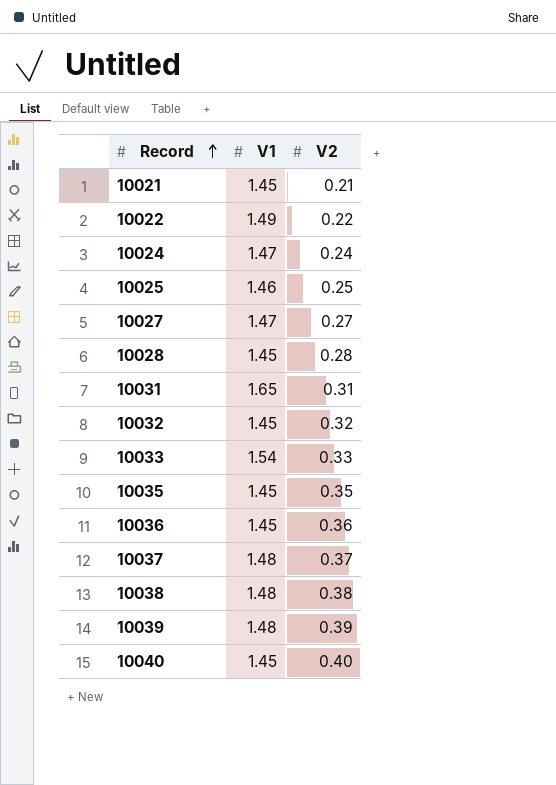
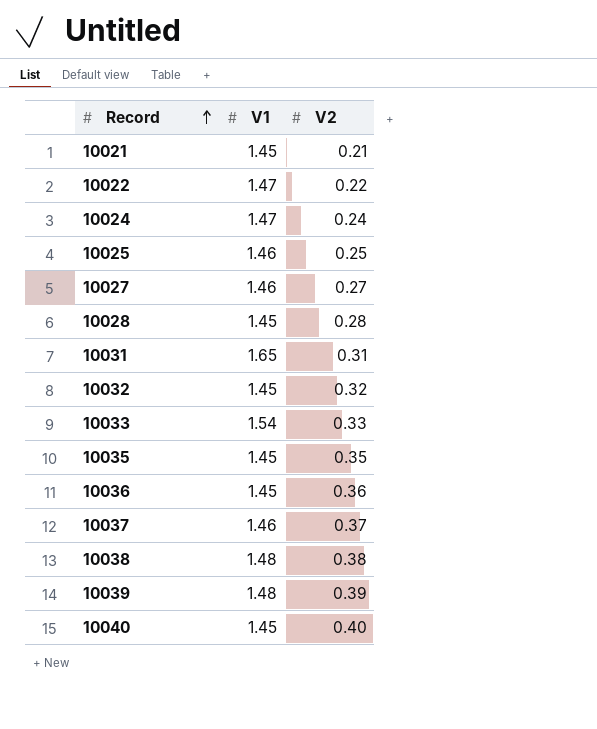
10022 | V1: 1.49 -> 1.47
10027 | V1: 1.47 -> 1.46
10037 | V1: 1.48 -> 1.46

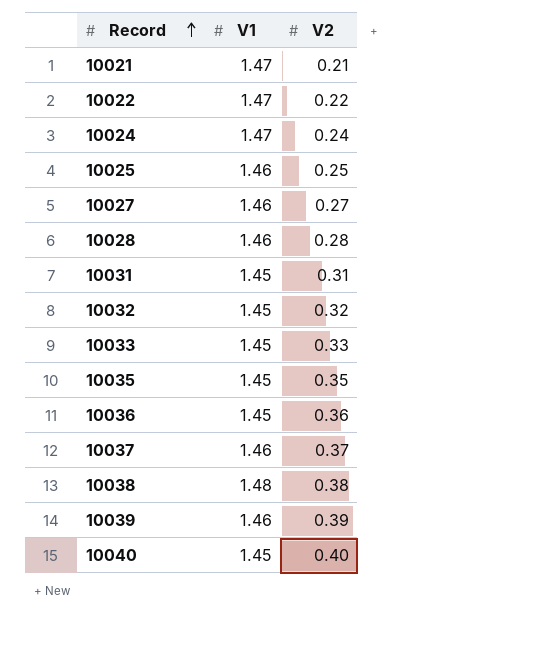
10021 | V1: 1.45 -> 1.47
10028 | V1: 1.45 -> 1.46
10031 | V1: 1.65 -> 1.45
10033 | V1: 1.54 -> 1.45
10039 | V1: 1.48 -> 1.46

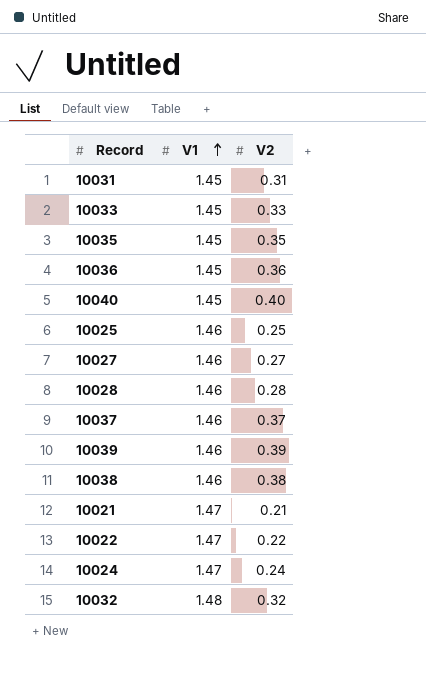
row order: Record ascending -> V1 ascending
10038 | V1: 1.48 -> 1.46
10032 | V1: 1.45 -> 1.48

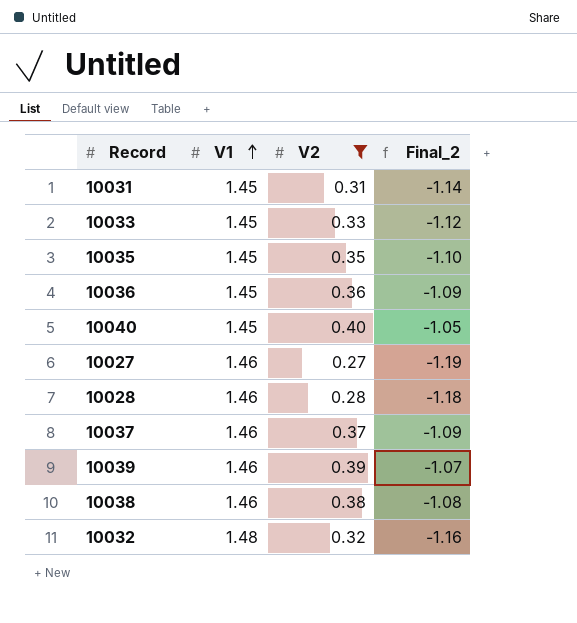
filter: none -> V2 >= 0.27
column Final_2 | formula: none -> [V2] - [V1]

